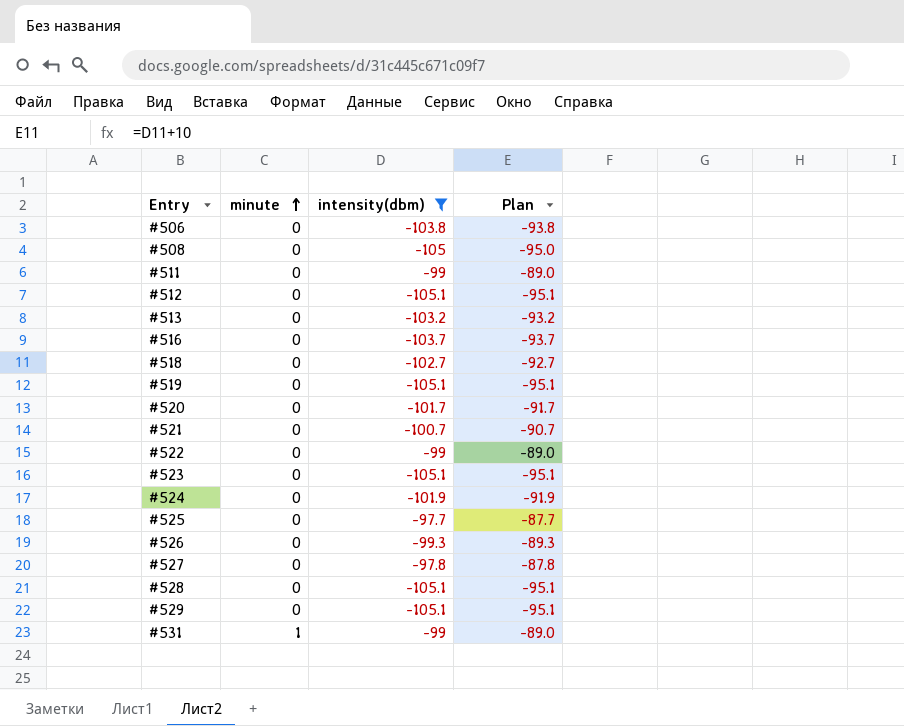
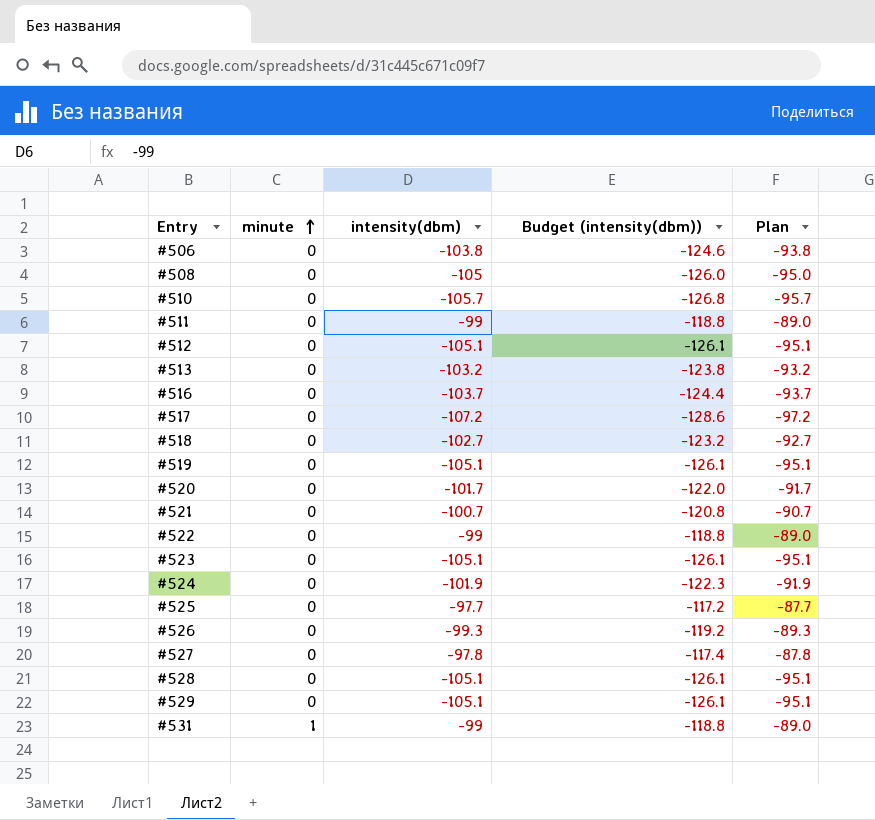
filter: intensity(dbm) >= -105.1 -> none
column Budget (intensity(dbm)) | formula: none -> [intensity(dbm)] * 1.2

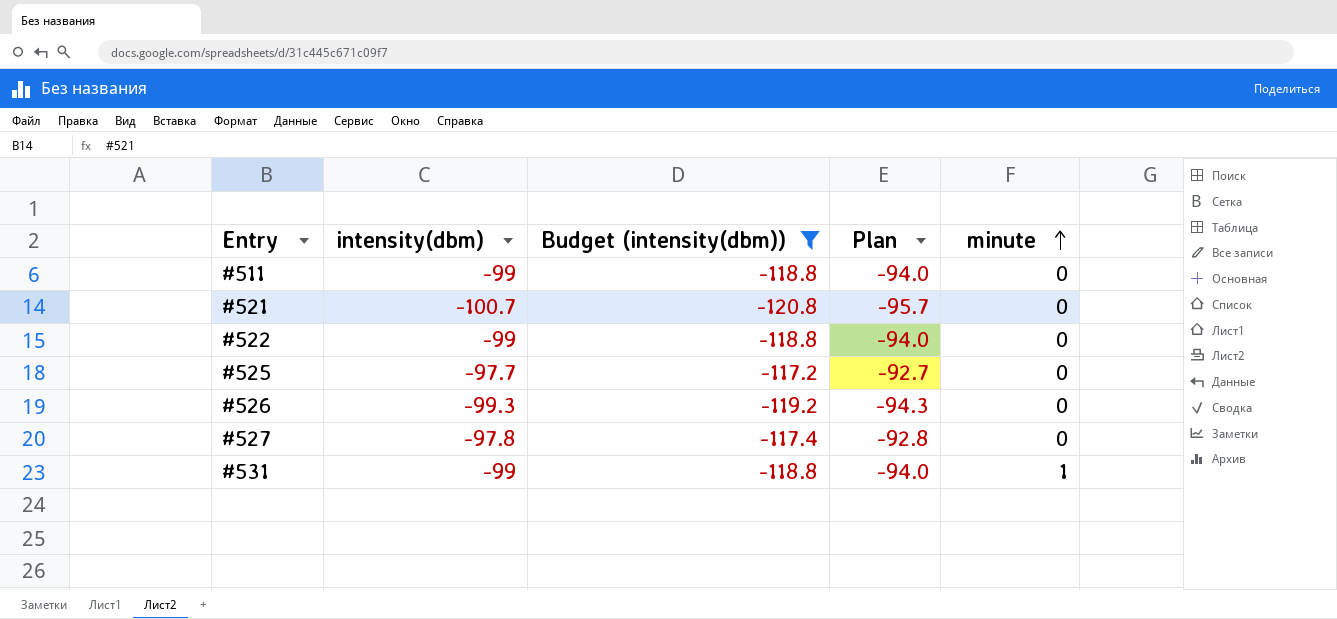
filter: none -> Budget (intensity(dbm)) >= -120.8
column Plan | formula: [intensity(dbm)] + 10 -> [intensity(dbm)] + 5
column minute | position: 2 -> 5

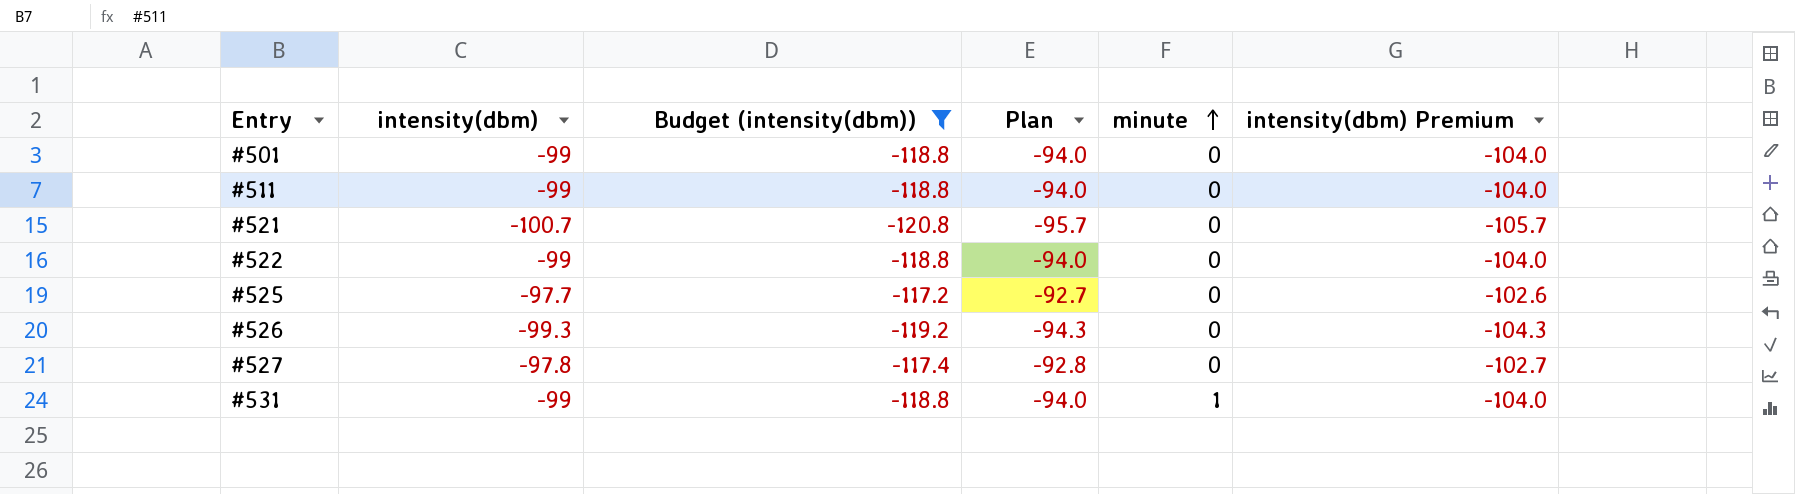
column intensity(dbm) Premium | formula: none -> [intensity(dbm)] * 1.05
row #501: none -> -99 | -118.8 | -94.0 | 0 | -104.0

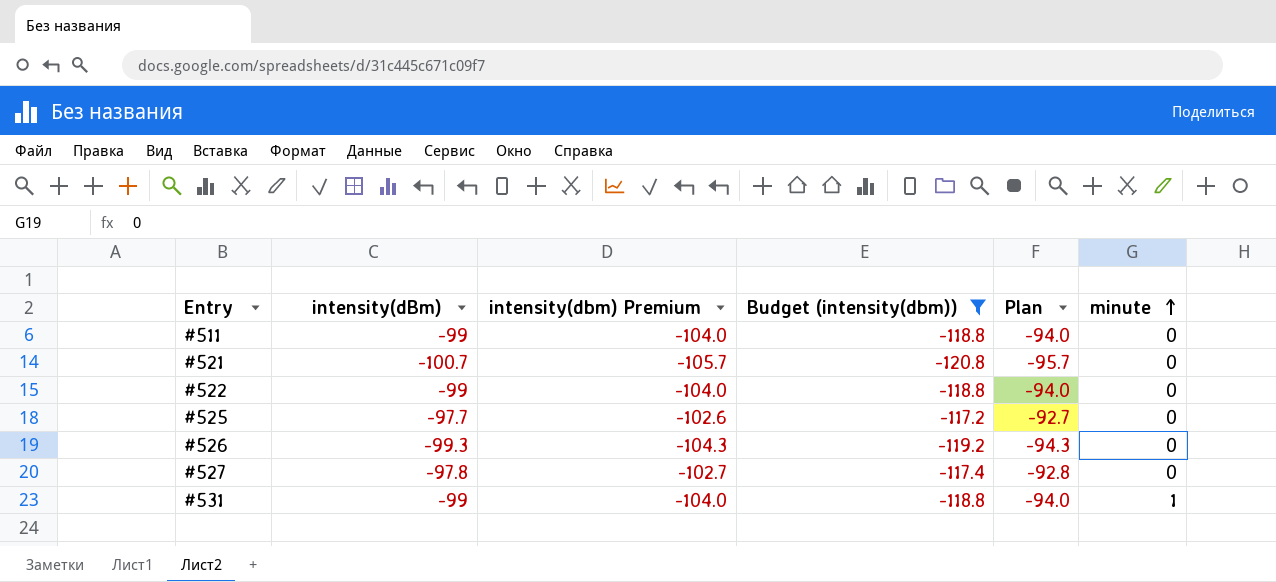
column name: intensity(dbm) -> intensity(dBm)
column intensity(dbm) Premium | position: 6 -> 3
row #501: -99 | -118.8 | -94.0 | 0 | -104.0 -> none

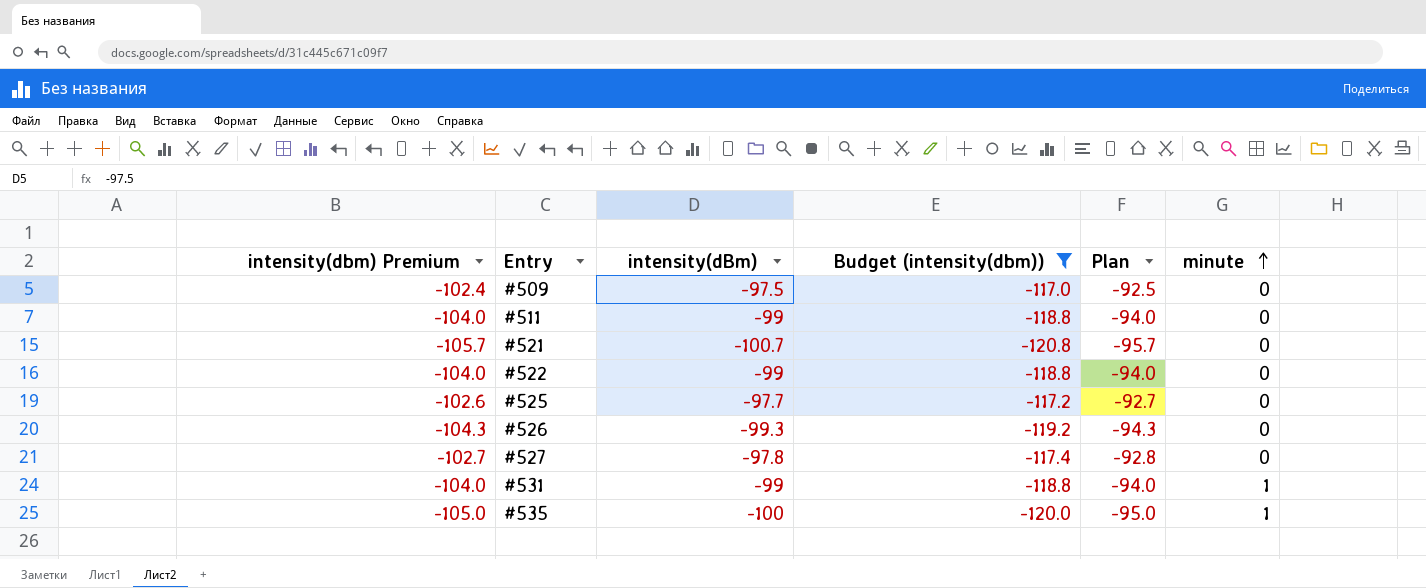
column intensity(dbm) Premium | position: 3 -> 1
row #509: none -> -102.4 | -97.5 | -117.0 | -92.5 | 0
row #535: none -> -105.0 | -100 | -120.0 | -95.0 | 1

